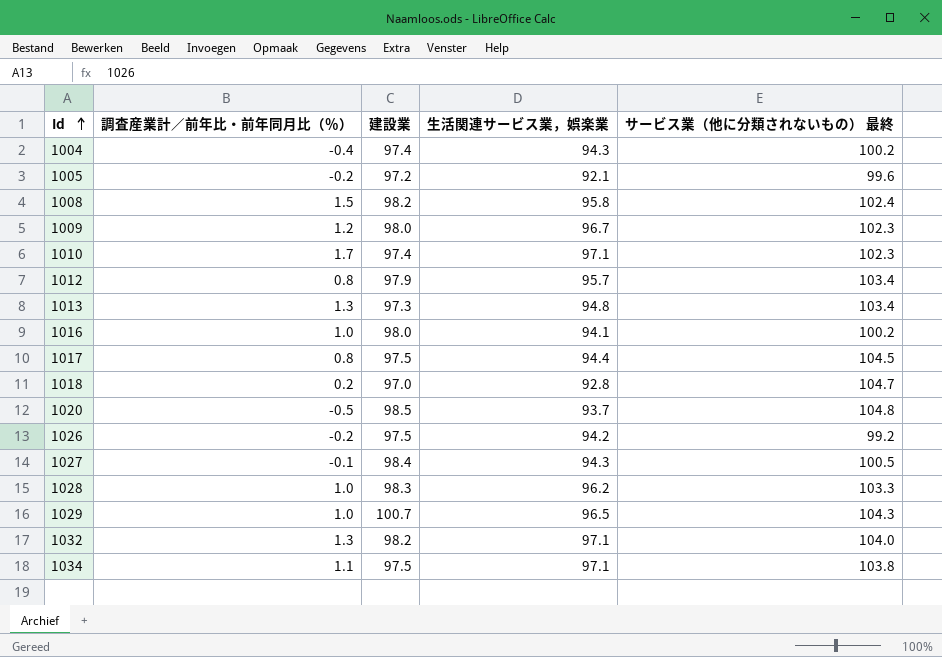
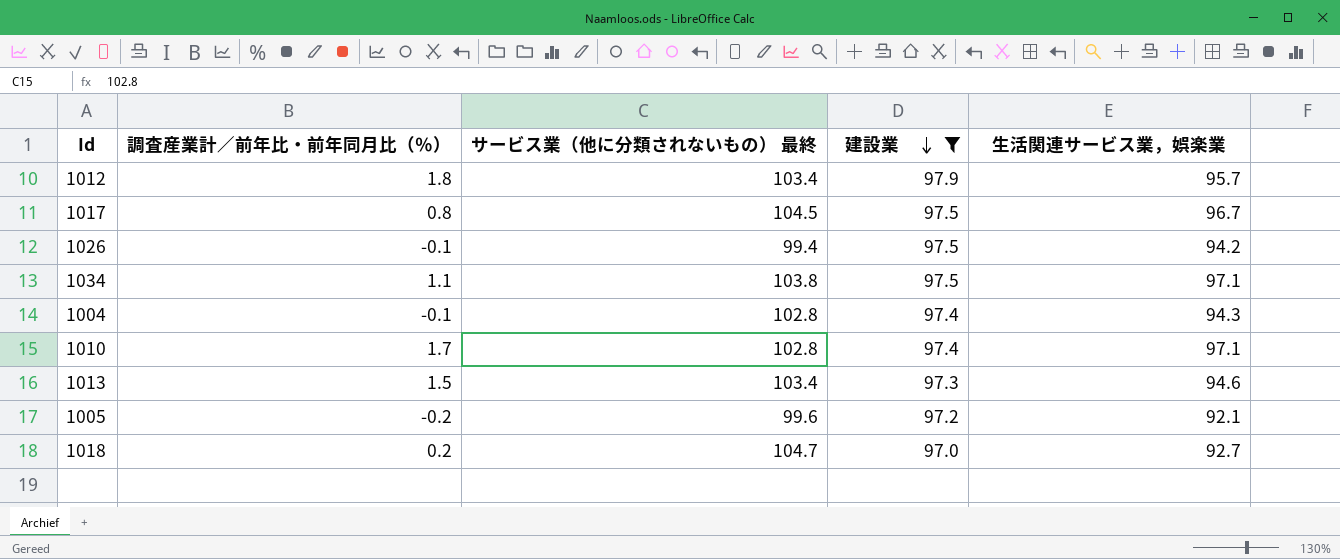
filter: none -> 建設業 <= 97.9
row order: Id ascending -> 建設業 descending
column サービス業（他に分類されないもの） 最終 | position: 5 -> 3
1012 | 調査産業計／前年比・前年同月比（％）: 0.8 -> 1.8
1017 | 生活関連サービス業，娯楽業: 94.4 -> 96.7
1026 | 調査産業計／前年比・前年同月比（％）: -0.2 -> -0.1
1026 | サービス業（他に分類されないもの） 最終: 99.2 -> 99.4
1004 | 調査産業計／前年比・前年同月比（％）: -0.4 -> -0.1
1004 | サービス業（他に分類されないもの） 最終: 100.2 -> 102.8
1010 | サービス業（他に分類されないもの） 最終: 102.3 -> 102.8
1013 | 調査産業計／前年比・前年同月比（％）: 1.3 -> 1.5
1013 | 生活関連サービス業，娯楽業: 94.8 -> 94.6
1018 | 生活関連サービス業，娯楽業: 92.8 -> 92.7

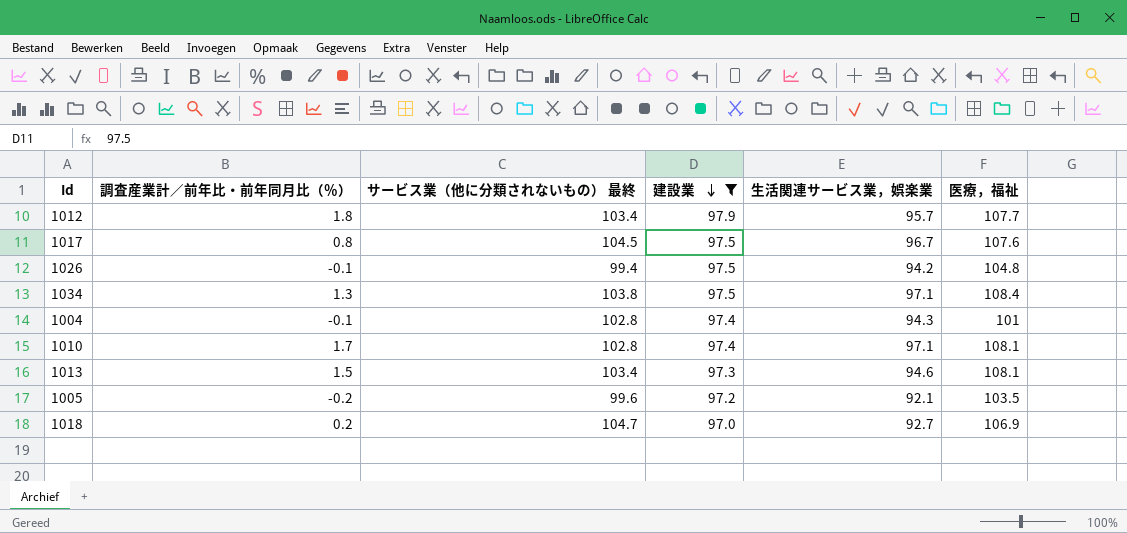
column 医療，福祉 | position: none -> 6
1034 | 調査産業計／前年比・前年同月比（％）: 1.1 -> 1.3

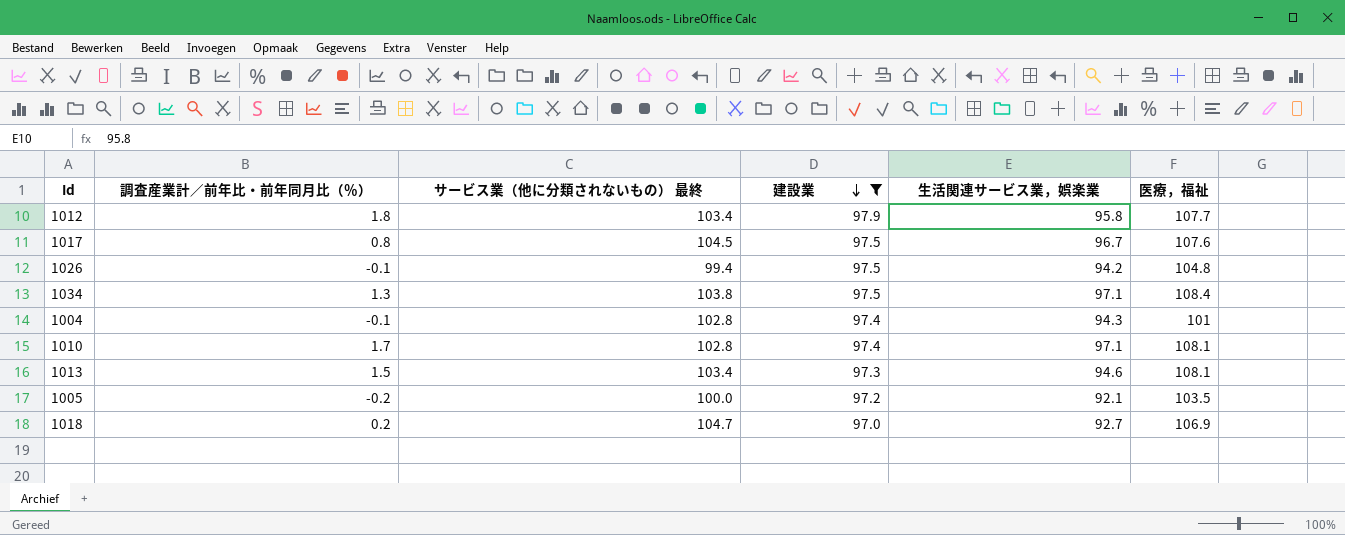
1012 | 生活関連サービス業，娯楽業: 95.7 -> 95.8
1005 | サービス業（他に分類されないもの） 最終: 99.6 -> 100.0

